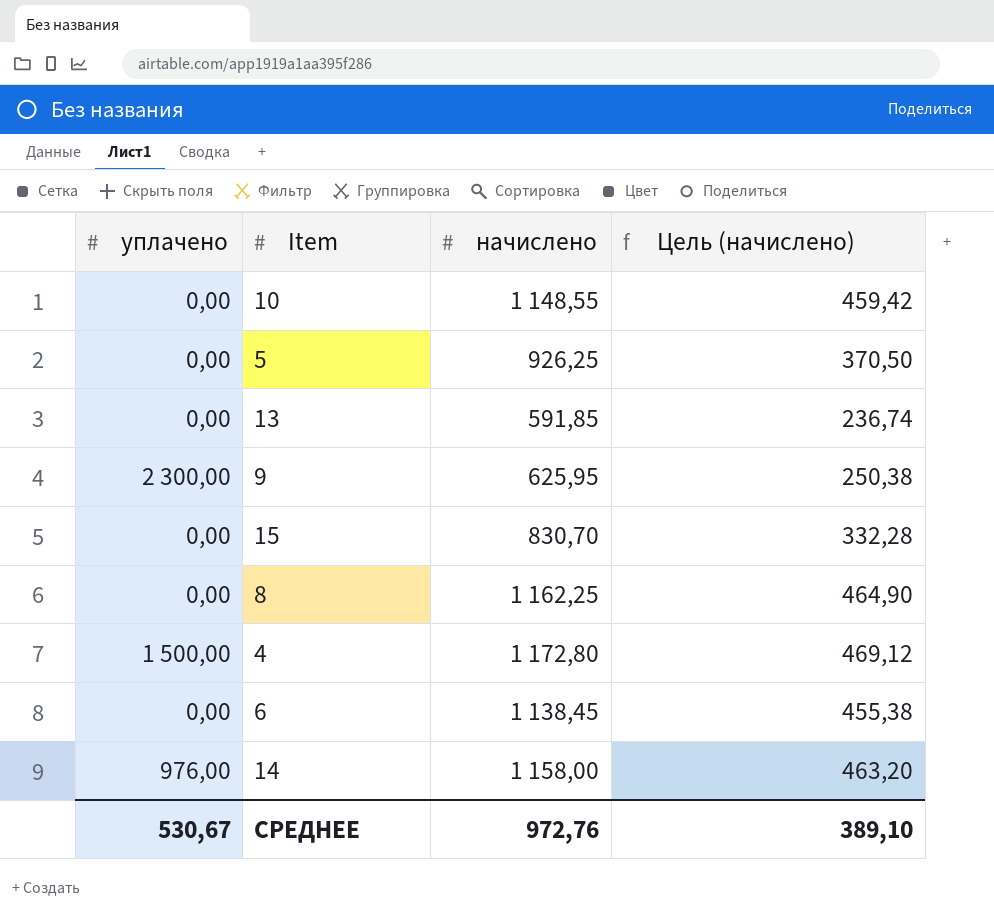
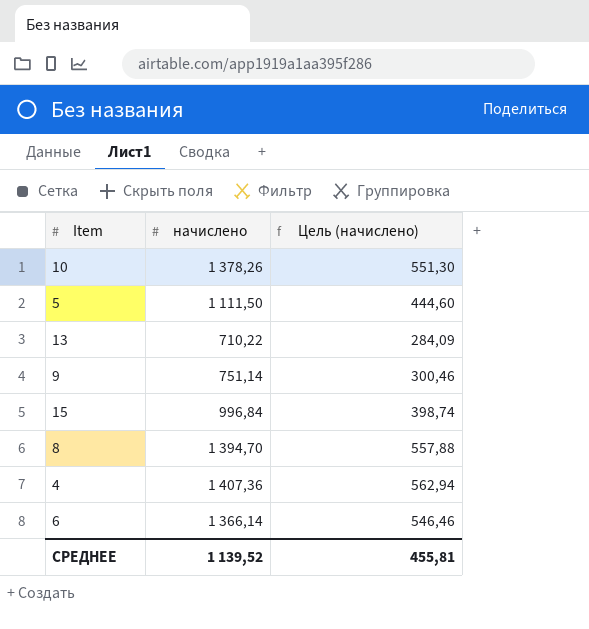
column уплачено | position: 1 -> none
row 14: 976,00 | 1 158,00 | 463,20 -> none
10 | начислено: 1 148,55 -> 1 378,26
10 | Цель (начислено): 459,42 -> 551,30
5 | начислено: 926,25 -> 1 111,50
5 | Цель (начислено): 370,50 -> 444,60
13 | начислено: 591,85 -> 710,22
13 | Цель (начислено): 236,74 -> 284,09
9 | начислено: 625,95 -> 751,14
9 | Цель (начислено): 250,38 -> 300,46
15 | начислено: 830,70 -> 996,84
15 | Цель (начислено): 332,28 -> 398,74
8 | начислено: 1 162,25 -> 1 394,70
8 | Цель (начислено): 464,90 -> 557,88
4 | начислено: 1 172,80 -> 1 407,36
4 | Цель (начислено): 469,12 -> 562,94
6 | начислено: 1 138,45 -> 1 366,14
6 | Цель (начислено): 455,38 -> 546,46
СРЕДНЕЕ | начислено: 972,76 -> 1 139,52
СРЕДНЕЕ | Цель (начислено): 389,10 -> 455,81

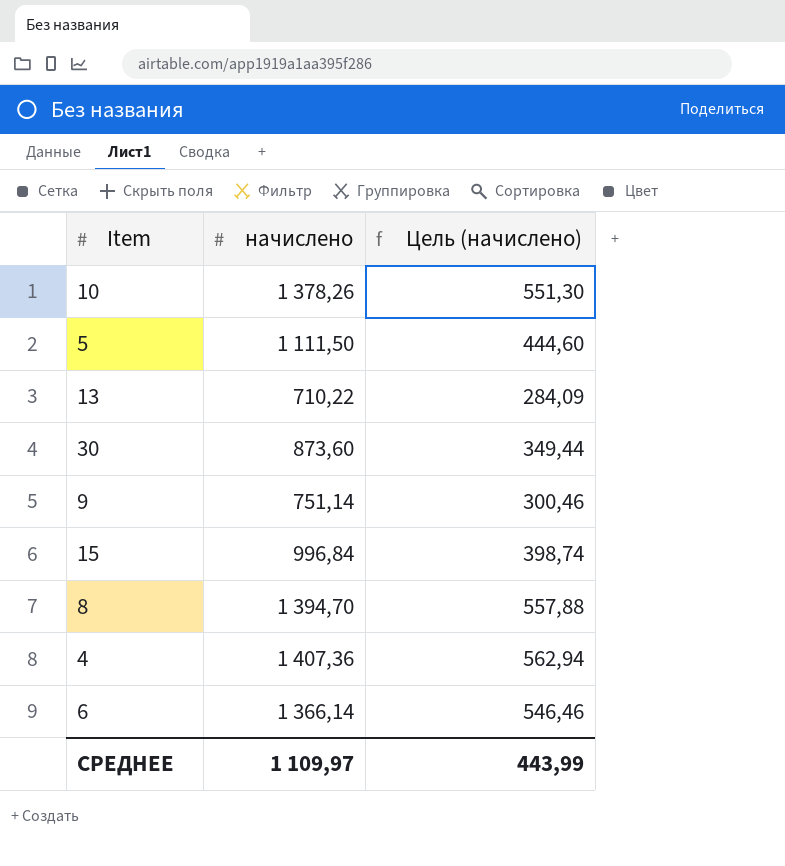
row 30: none -> 873,60 | 349,44
СРЕДНЕЕ | начислено: 1 139,52 -> 1 109,97
СРЕДНЕЕ | Цель (начислено): 455,81 -> 443,99

